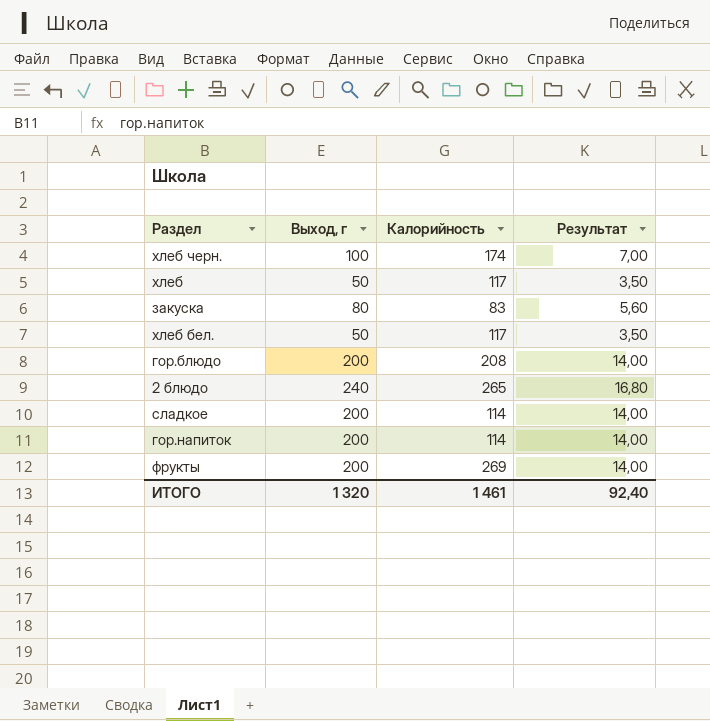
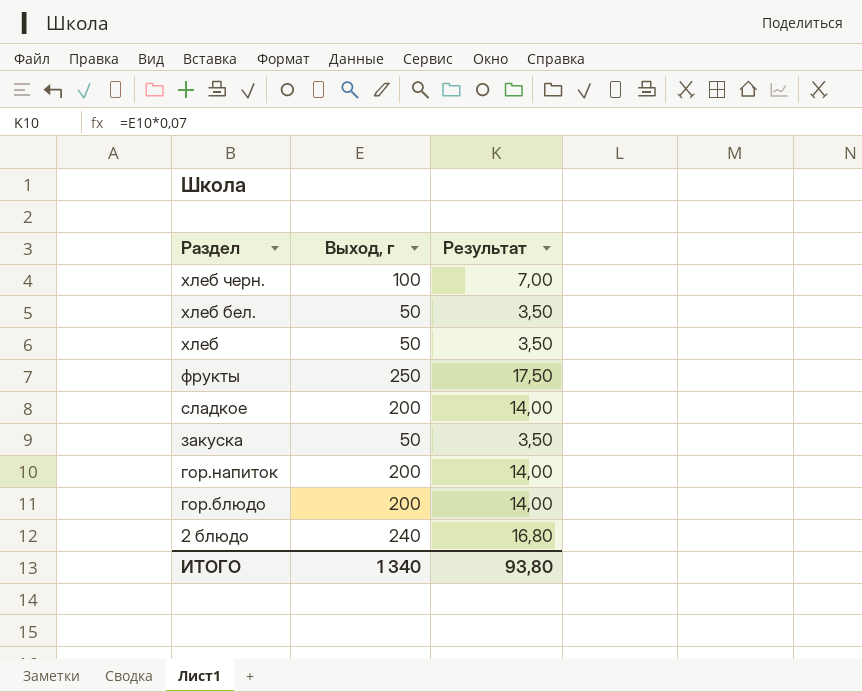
row order: none -> Раздел descending
column Калорийность | position: 3 -> none
фрукты | Выход, г: 200 -> 250
фрукты | Результат: 14,00 -> 17,50
закуска | Выход, г: 80 -> 50
закуска | Результат: 5,60 -> 3,50
ИТОГО | Выход, г: 1 320 -> 1 340
ИТОГО | Результат: 92,40 -> 93,80

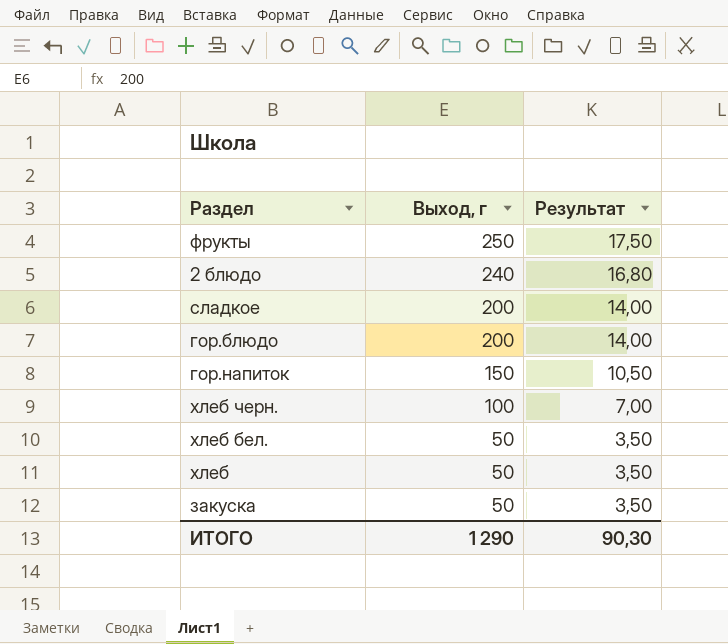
row order: Раздел descending -> Выход, г descending
гор.напиток | Выход, г: 200 -> 150
гор.напиток | Результат: 14,00 -> 10,50
ИТОГО | Выход, г: 1 340 -> 1 290
ИТОГО | Результат: 93,80 -> 90,30

